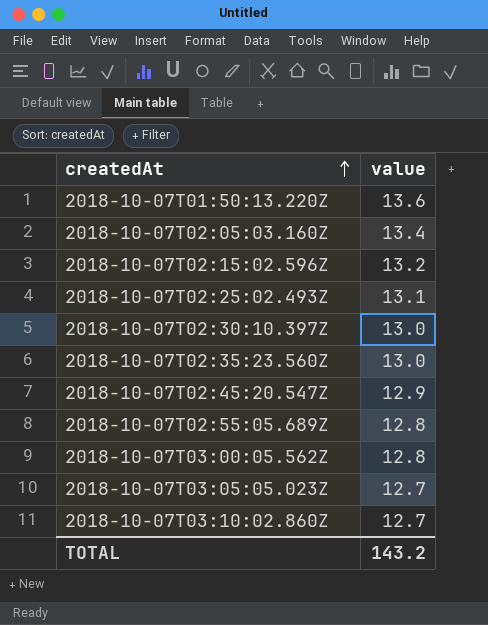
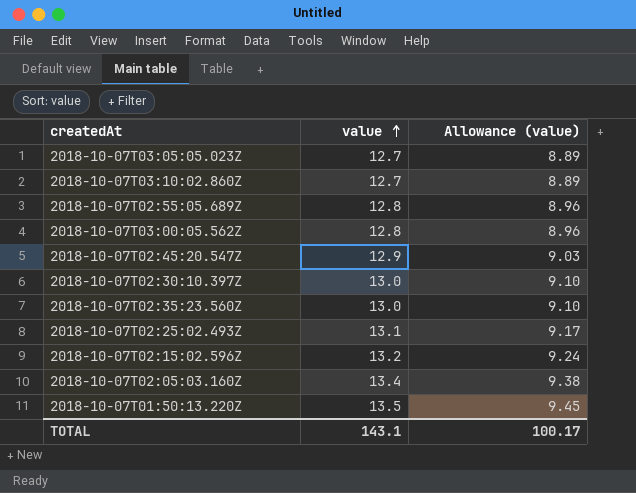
row order: createdAt ascending -> value ascending
column Allowance (value) | formula: none -> [value] * 0.7
2018-10-07T01:50:13.220Z | value: 13.6 -> 13.5
TOTAL | value: 143.2 -> 143.1

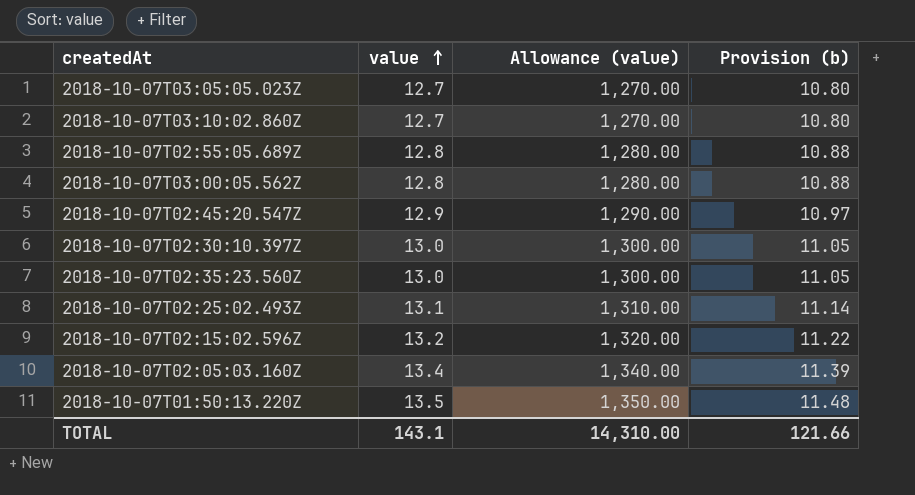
column Allowance (value) | formula: [value] * 0.7 -> [value] * 100
column Provision (b) | formula: none -> [value] * 0.85
TOTAL | Allowance (value): 100.17 -> 14,310.00

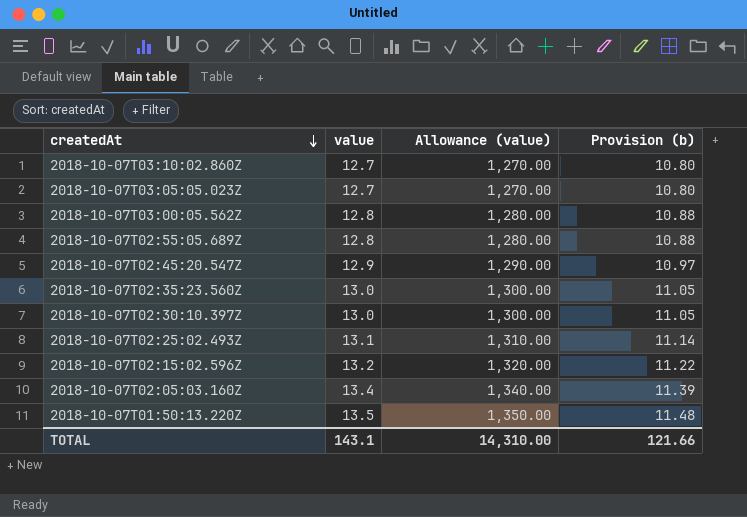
row order: value ascending -> createdAt descending

